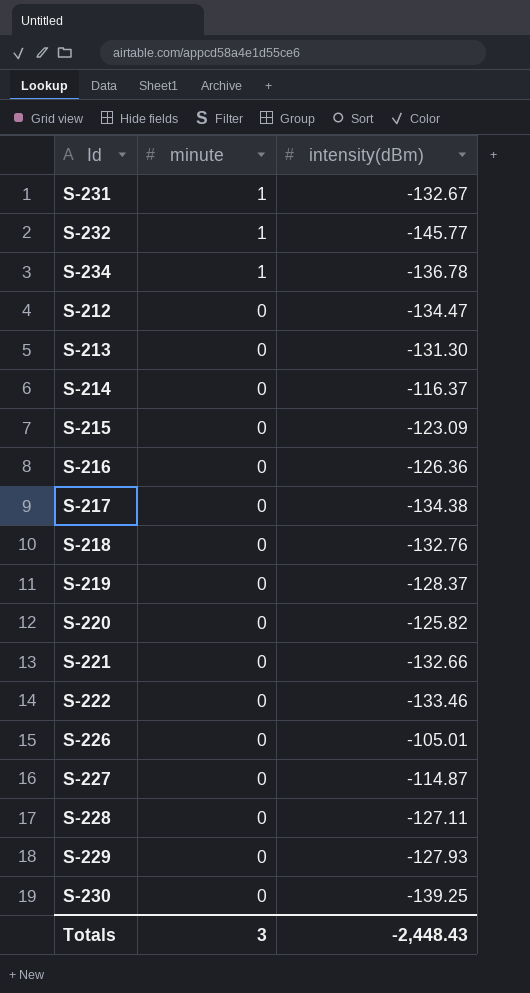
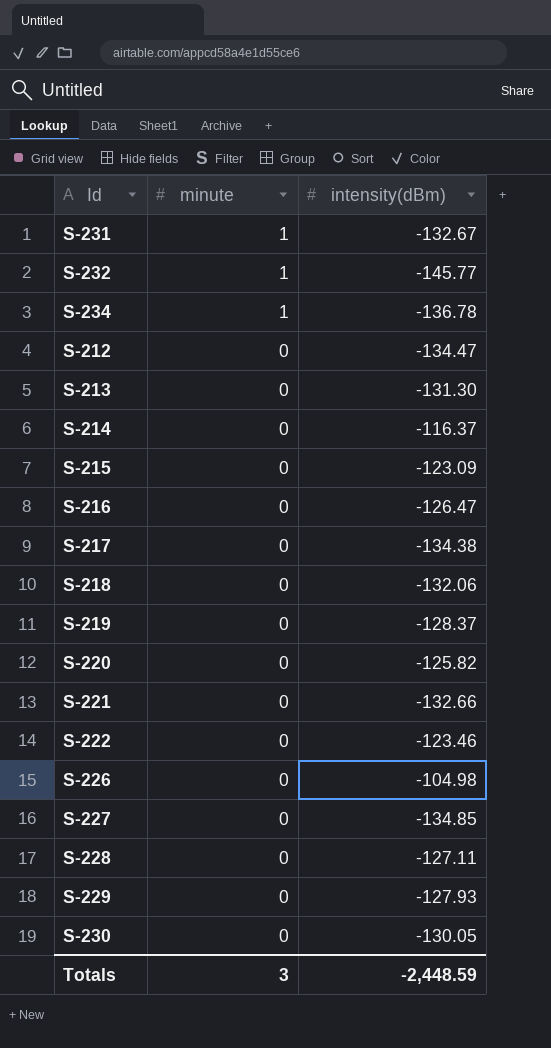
S-216 | intensity(dBm): -126.36 -> -126.47
S-218 | intensity(dBm): -132.76 -> -132.06
S-222 | intensity(dBm): -133.46 -> -123.46
S-226 | intensity(dBm): -105.01 -> -104.98
S-227 | intensity(dBm): -114.87 -> -134.85
S-230 | intensity(dBm): -139.25 -> -130.05
Totals | intensity(dBm): -2,448.43 -> -2,448.59

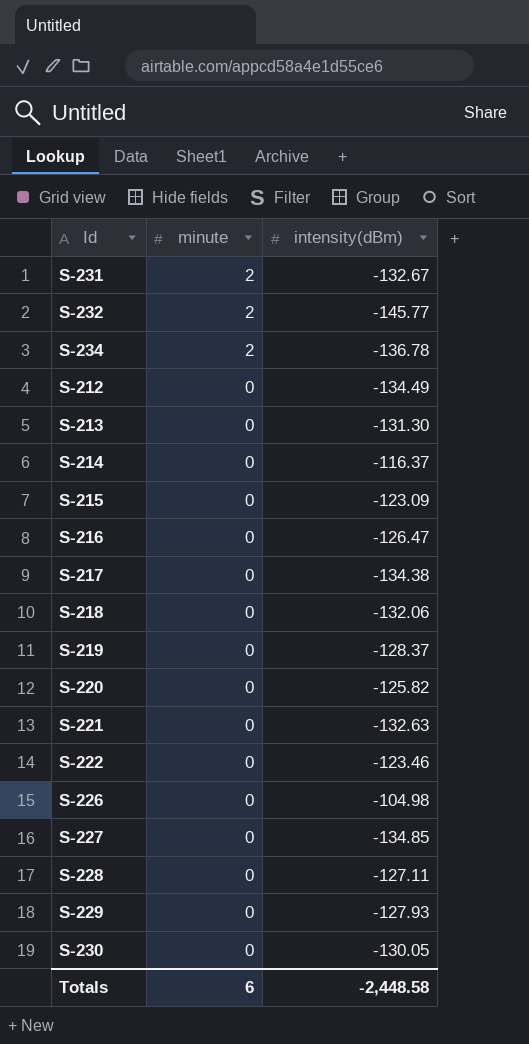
S-231 | minute: 1 -> 2
S-232 | minute: 1 -> 2
S-234 | minute: 1 -> 2
S-212 | intensity(dBm): -134.47 -> -134.49
S-221 | intensity(dBm): -132.66 -> -132.63
Totals | minute: 3 -> 6
Totals | intensity(dBm): -2,448.59 -> -2,448.58

